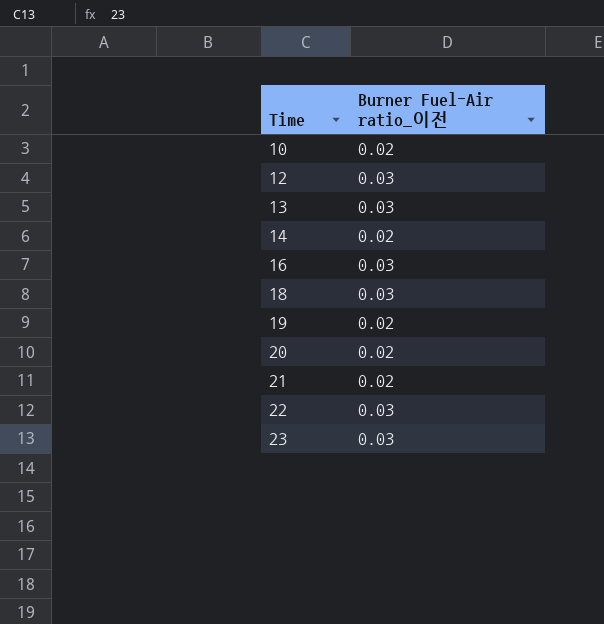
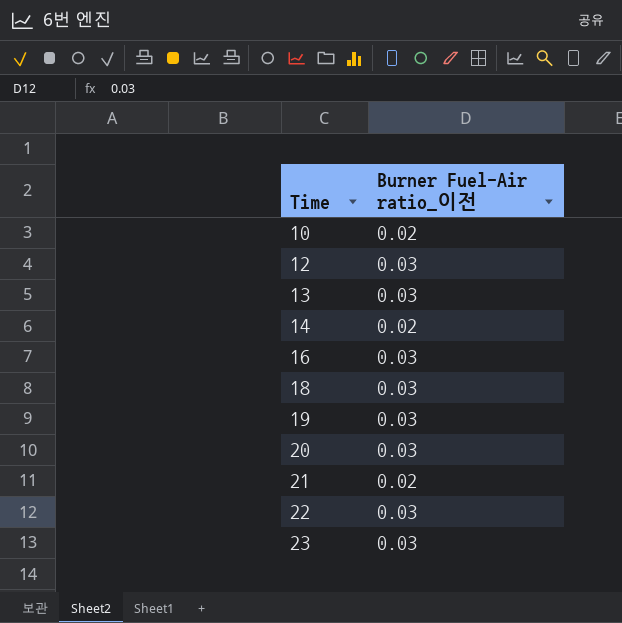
19 | Burner Fuel-Air ratio_이전: 0.02 -> 0.03
20 | Burner Fuel-Air ratio_이전: 0.02 -> 0.03

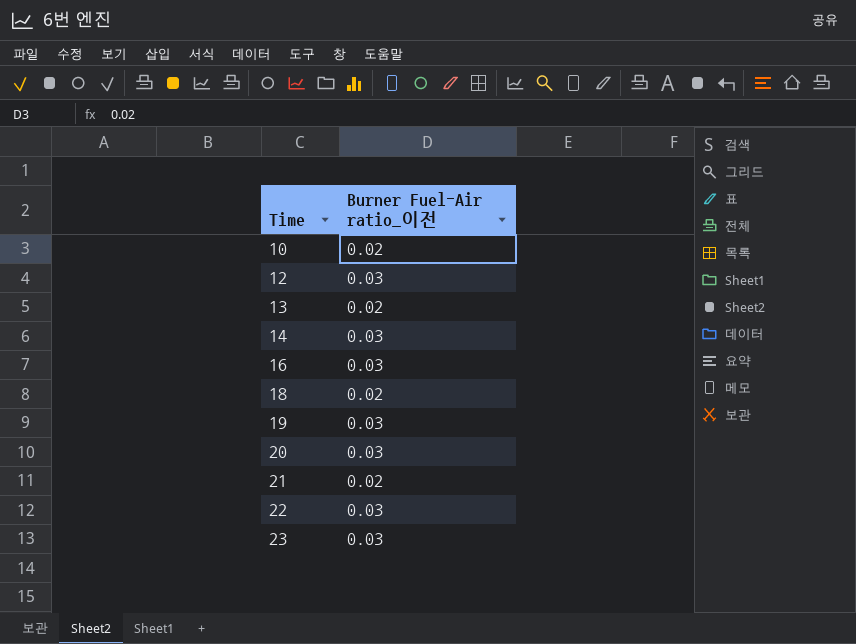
13 | Burner Fuel-Air ratio_이전: 0.03 -> 0.02
14 | Burner Fuel-Air ratio_이전: 0.02 -> 0.03
18 | Burner Fuel-Air ratio_이전: 0.03 -> 0.02

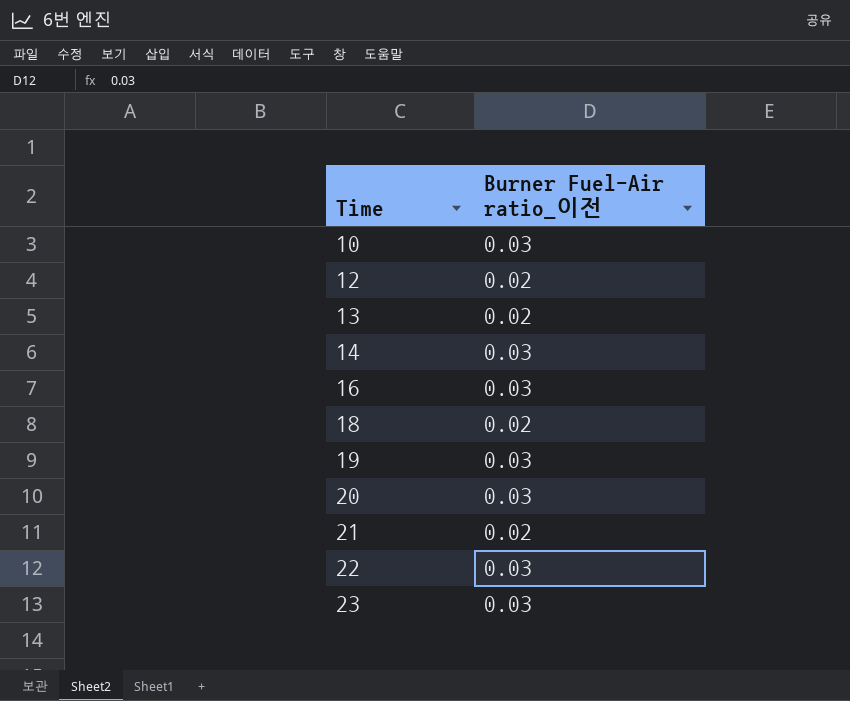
10 | Burner Fuel-Air ratio_이전: 0.02 -> 0.03
12 | Burner Fuel-Air ratio_이전: 0.03 -> 0.02

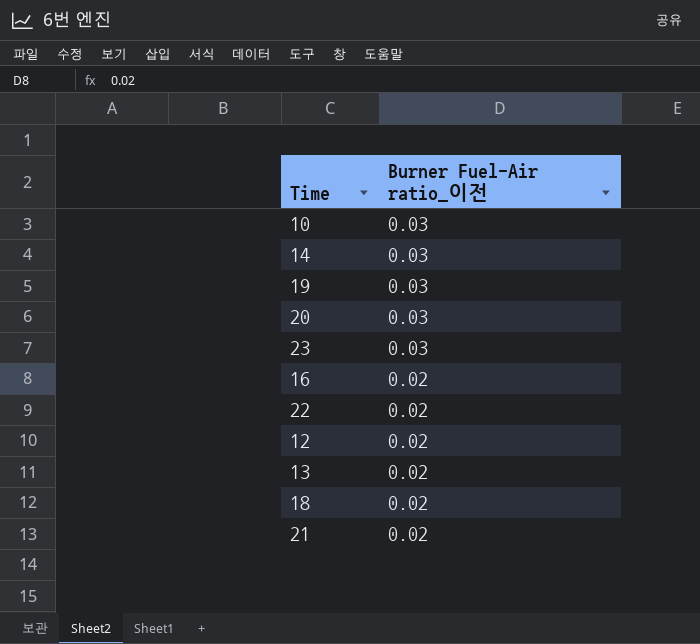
row order: Time ascending -> Burner Fuel-Air ratio_이전 descending
16 | Burner Fuel-Air ratio_이전: 0.03 -> 0.02
22 | Burner Fuel-Air ratio_이전: 0.03 -> 0.02

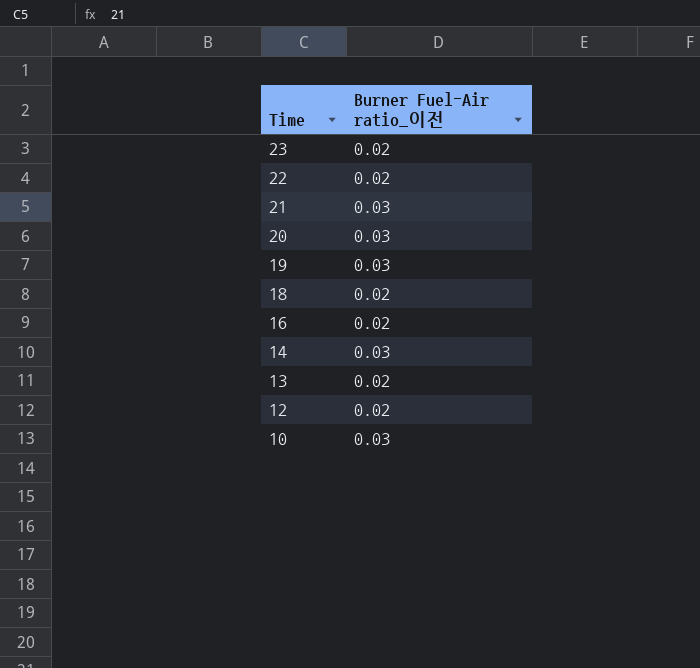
row order: Burner Fuel-Air ratio_이전 descending -> Time descending
23 | Burner Fuel-Air ratio_이전: 0.03 -> 0.02
21 | Burner Fuel-Air ratio_이전: 0.02 -> 0.03

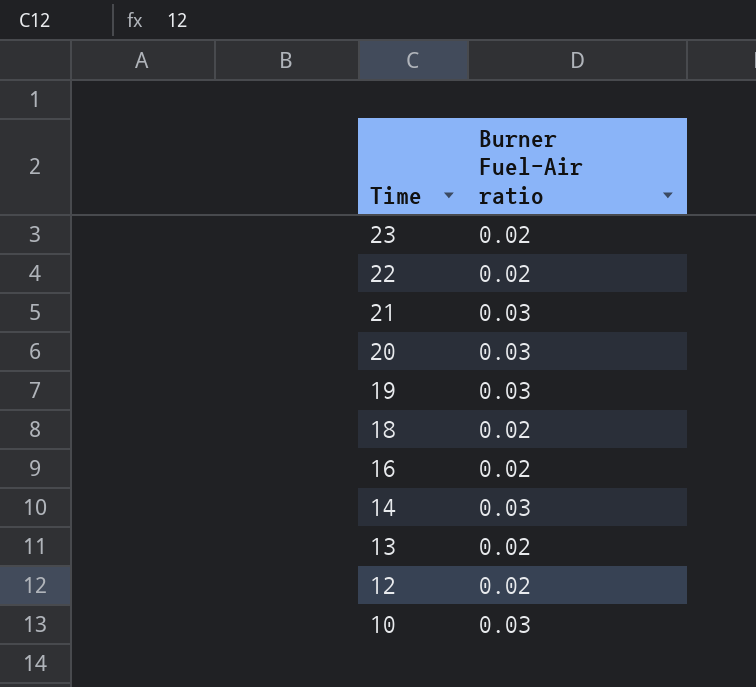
column name: Burner Fuel-Air ratio_이전 -> Burner Fuel-Air ratio

